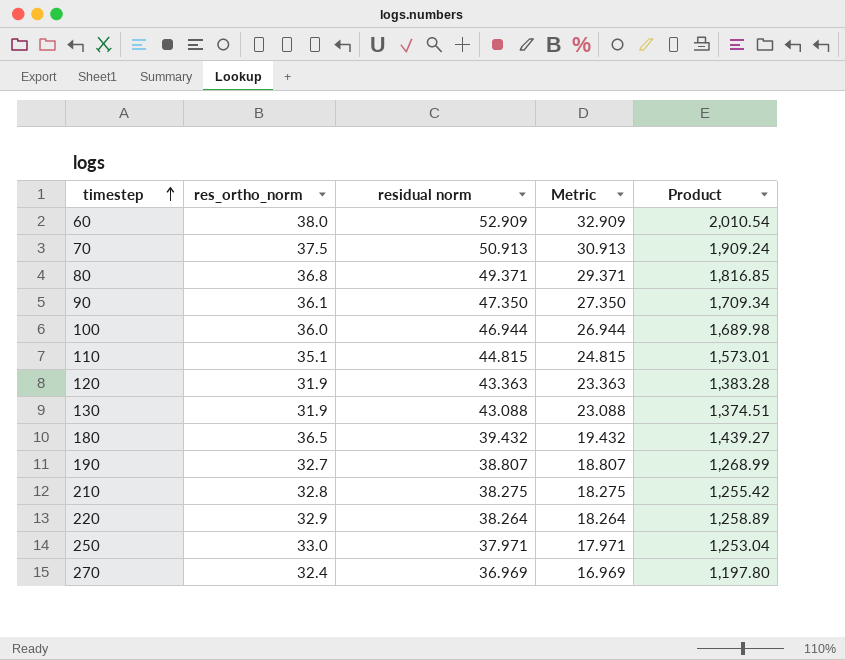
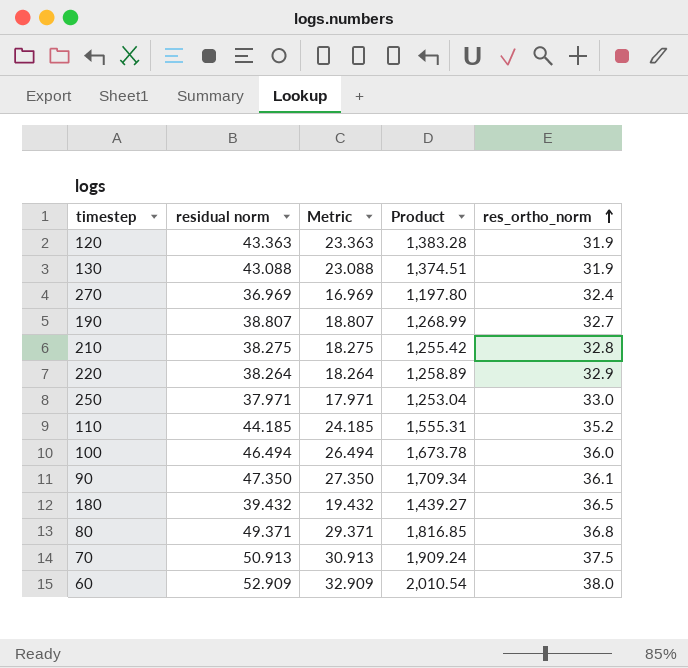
row order: timestep ascending -> res_ortho_norm ascending
column res_ortho_norm | position: 2 -> 5
110 | residual norm: 44.815 -> 44.185
110 | Metric: 24.815 -> 24.185
110 | Product: 1,573.01 -> 1,555.31
110 | res_ortho_norm: 35.1 -> 35.2
100 | residual norm: 46.944 -> 46.494
100 | Metric: 26.944 -> 26.494
100 | Product: 1,689.98 -> 1,673.78

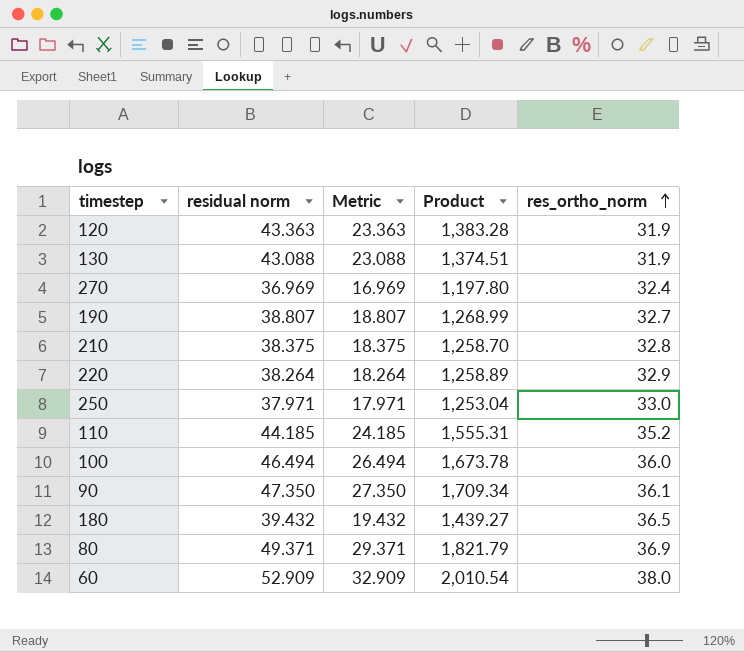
row 70: 50.913 | 30.913 | 1,909.24 | 37.5 -> none
210 | residual norm: 38.275 -> 38.375
210 | Metric: 18.275 -> 18.375
210 | Product: 1,255.42 -> 1,258.70
80 | Product: 1,816.85 -> 1,821.79
80 | res_ortho_norm: 36.8 -> 36.9

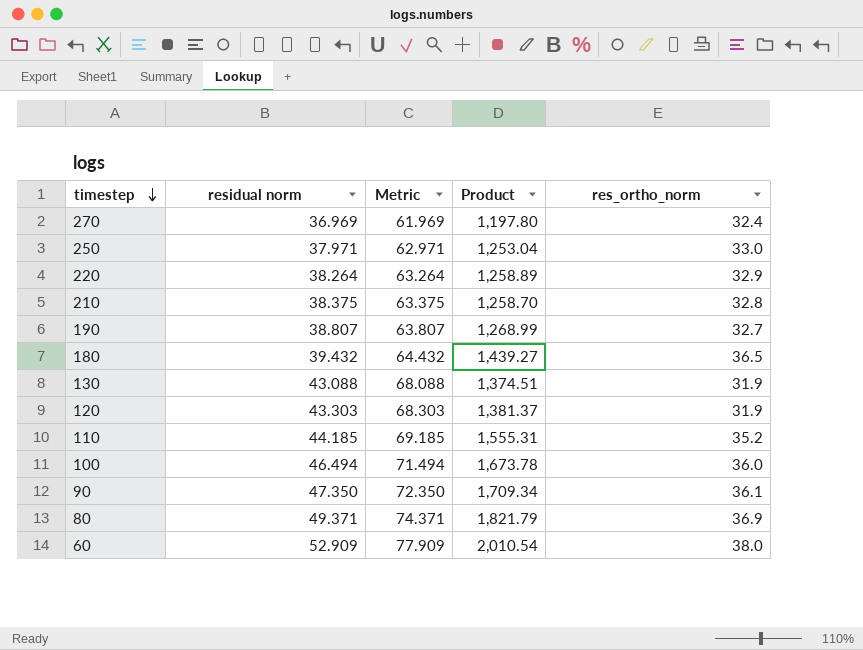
row order: res_ortho_norm ascending -> timestep descending
column Metric | formula: [residual norm] - 20 -> [residual norm] + 25
120 | residual norm: 43.363 -> 43.303
120 | Product: 1,383.28 -> 1,381.37

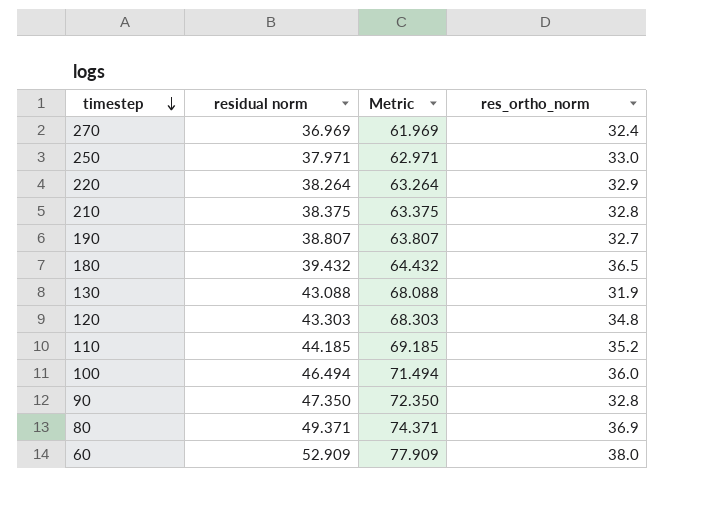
column Product | formula: [residual norm] * [res_ortho_norm] -> none
120 | res_ortho_norm: 31.9 -> 34.8
90 | res_ortho_norm: 36.1 -> 32.8

